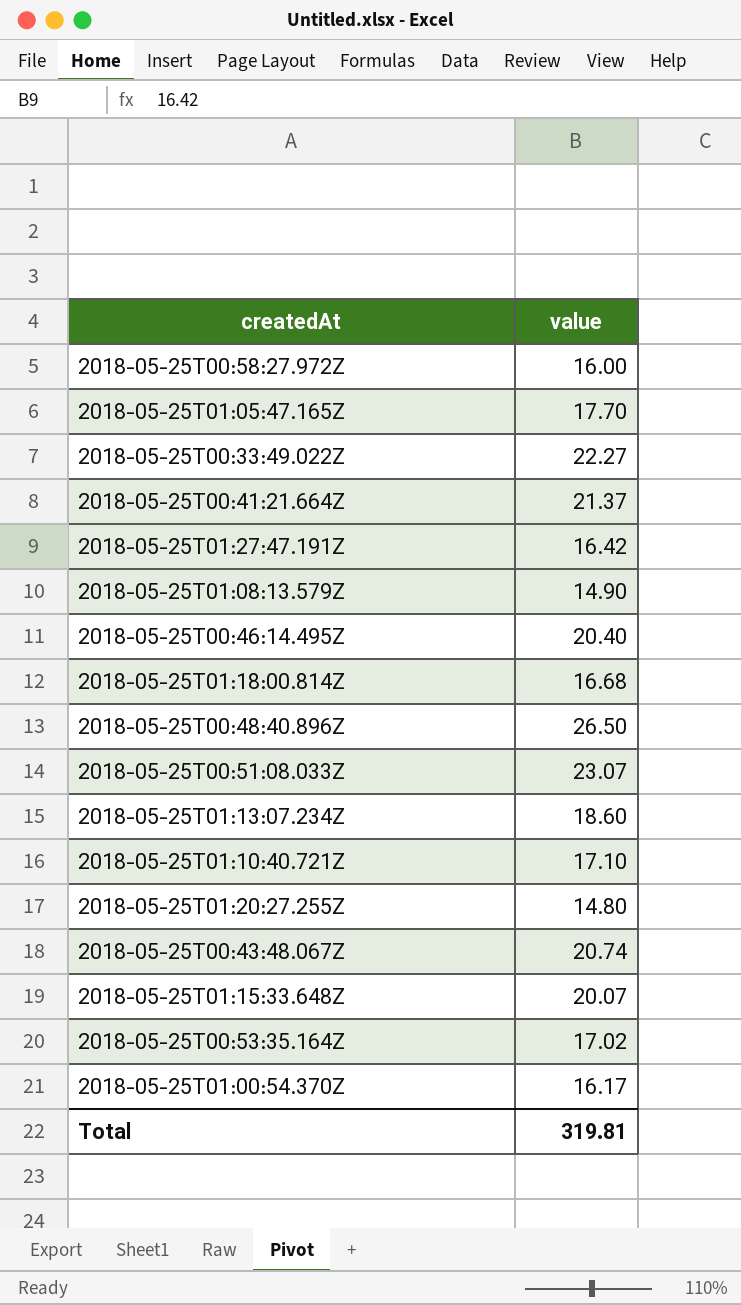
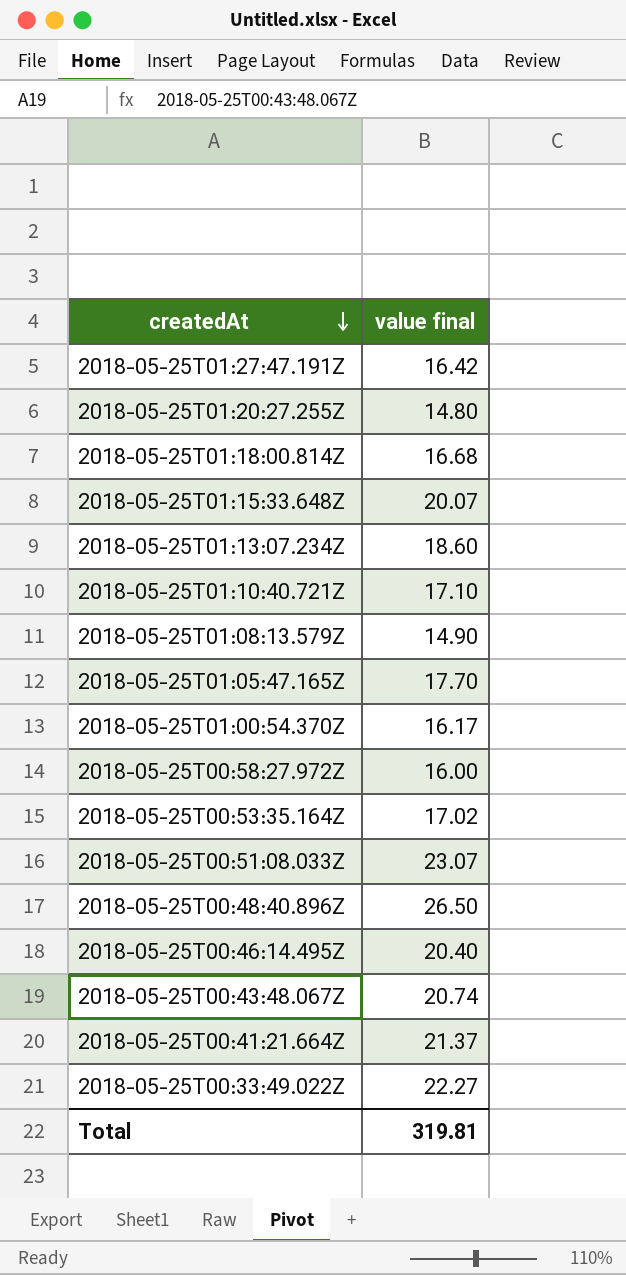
row order: none -> createdAt descending
column name: value -> value final

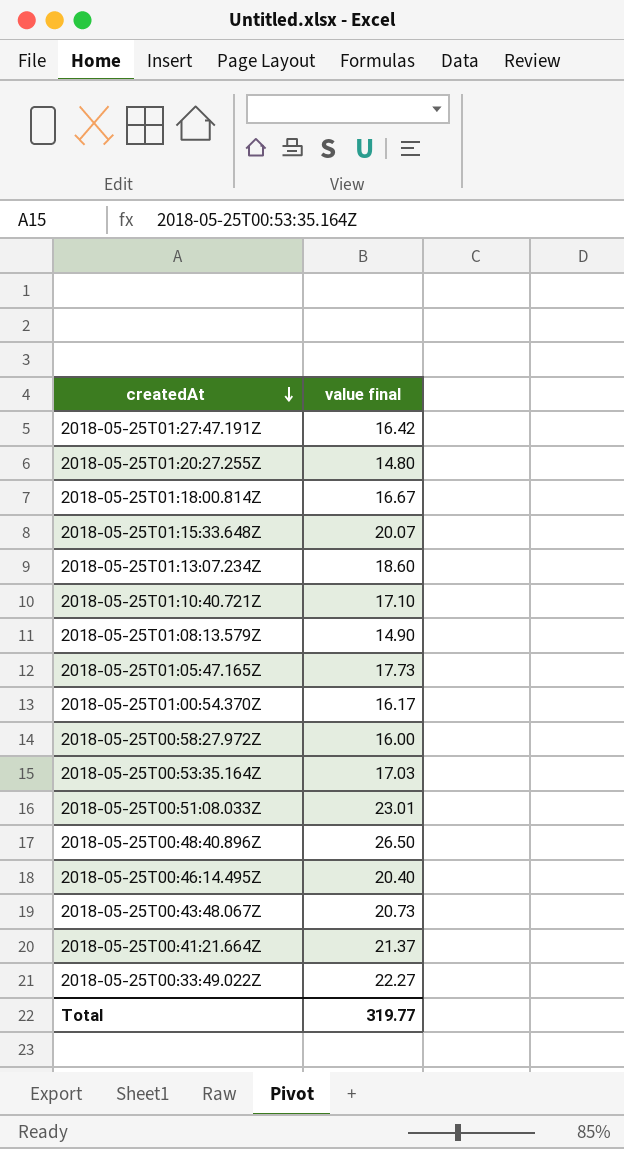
2018-05-25T01:18:00.814Z | value final: 16.68 -> 16.67
2018-05-25T01:05:47.165Z | value final: 17.70 -> 17.73
2018-05-25T00:53:35.164Z | value final: 17.02 -> 17.03
2018-05-25T00:51:08.033Z | value final: 23.07 -> 23.01
2018-05-25T00:43:48.067Z | value final: 20.74 -> 20.73
Total | value final: 319.81 -> 319.77

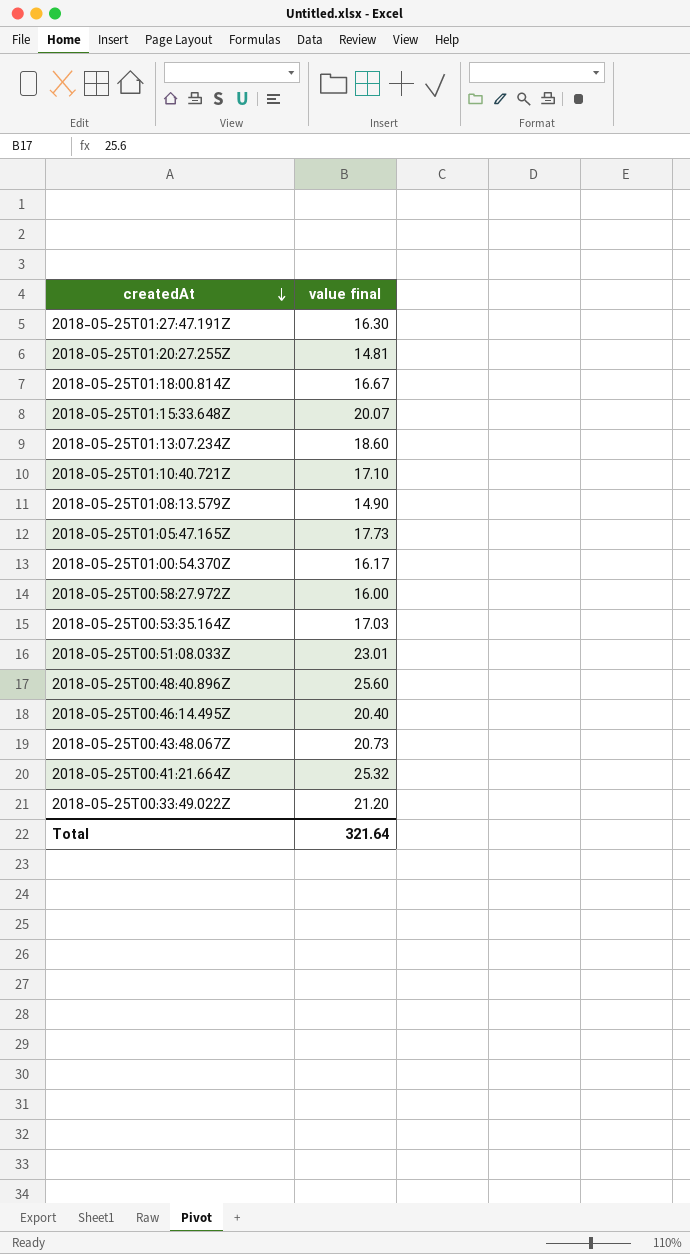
2018-05-25T01:27:47.191Z | value final: 16.42 -> 16.30
2018-05-25T01:20:27.255Z | value final: 14.80 -> 14.81
2018-05-25T00:48:40.896Z | value final: 26.50 -> 25.60
2018-05-25T00:41:21.664Z | value final: 21.37 -> 25.32
2018-05-25T00:33:49.022Z | value final: 22.27 -> 21.20
Total | value final: 319.77 -> 321.64

